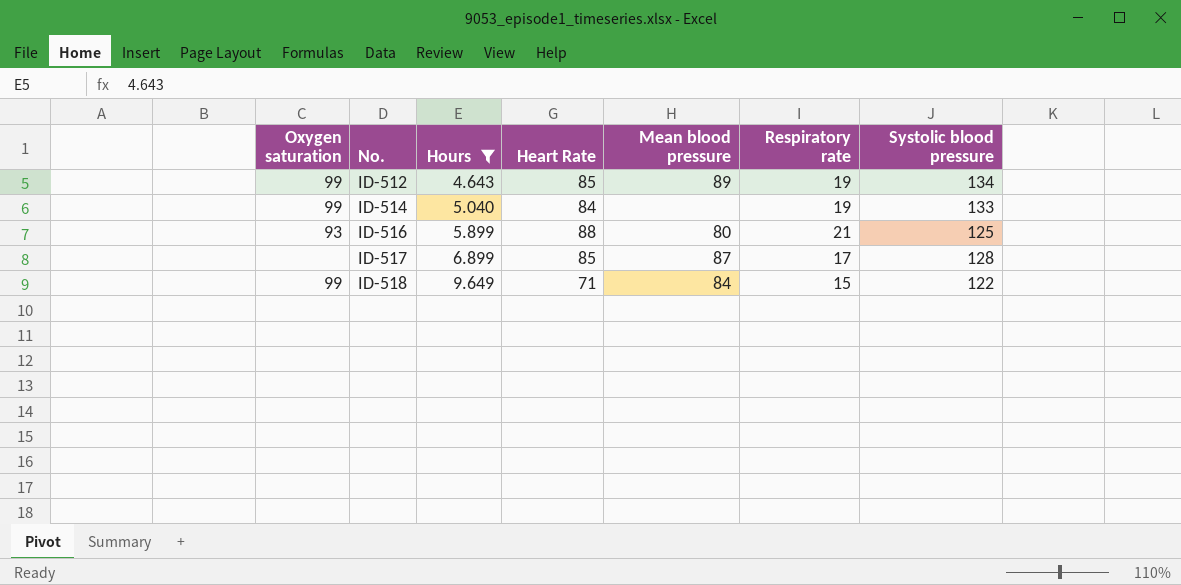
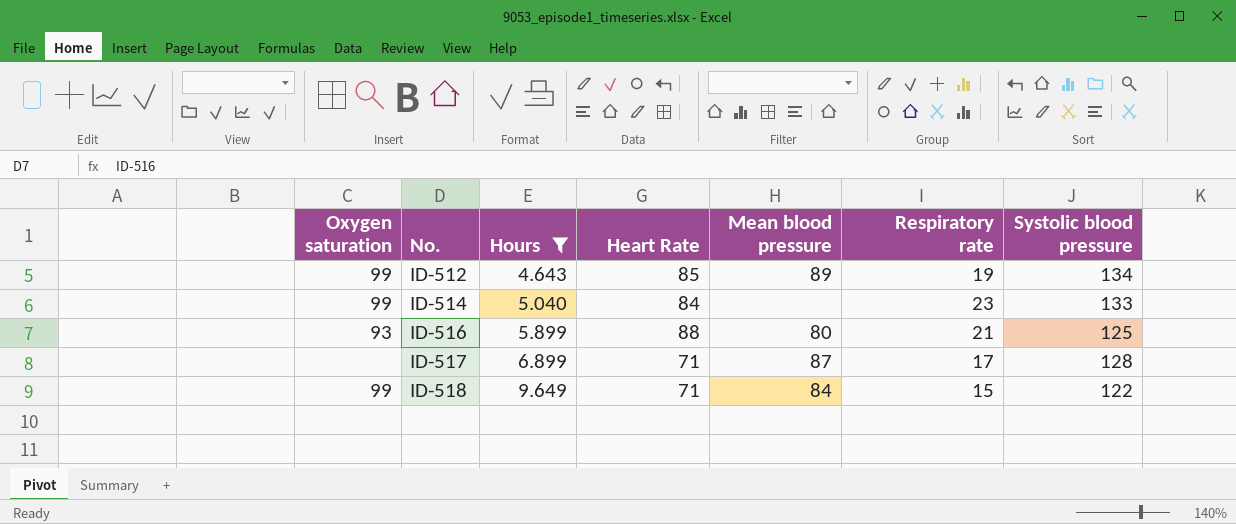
ID-514 | Respiratory rate: 19 -> 23
ID-517 | Heart Rate: 85 -> 71

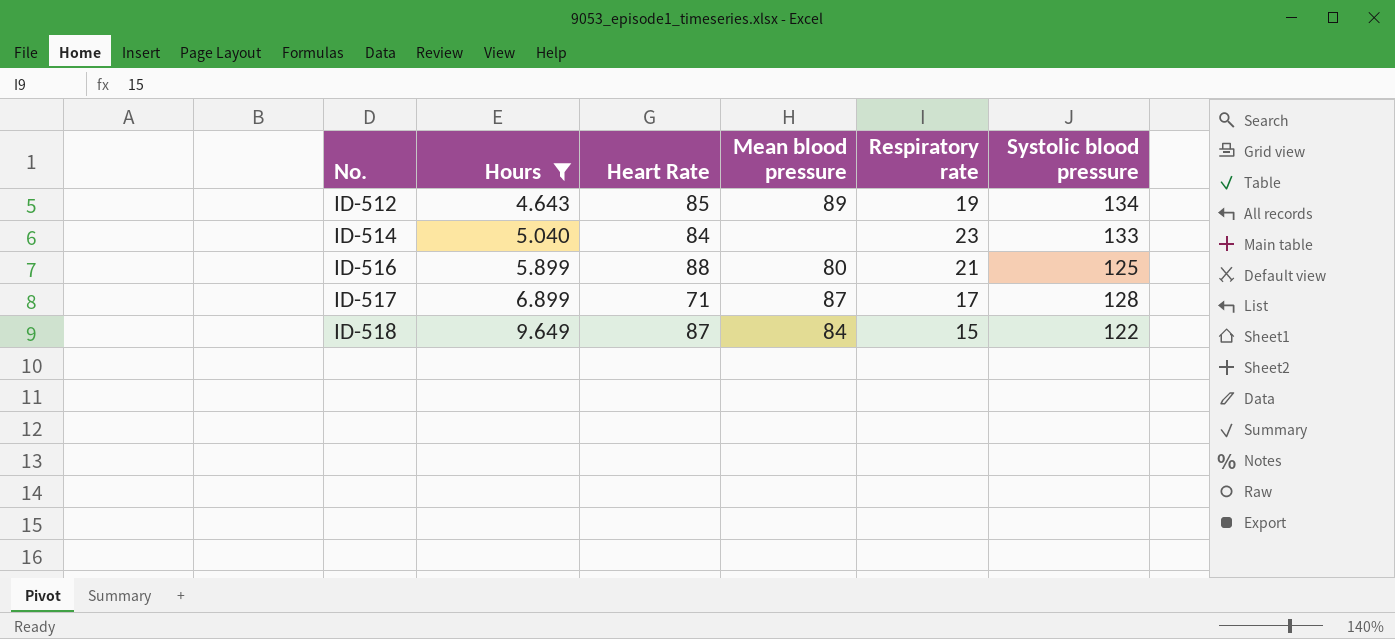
column Oxygen saturation | position: 1 -> none
ID-518 | Heart Rate: 71 -> 87

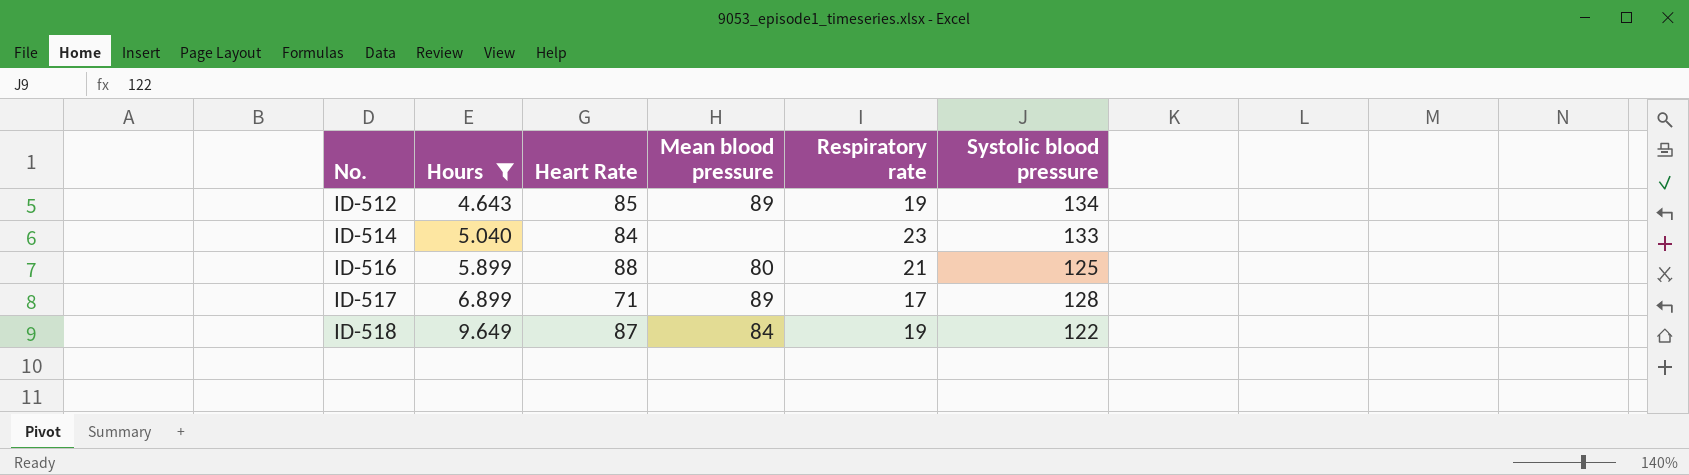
ID-517 | Mean blood pressure: 87 -> 89
ID-518 | Respiratory rate: 15 -> 19

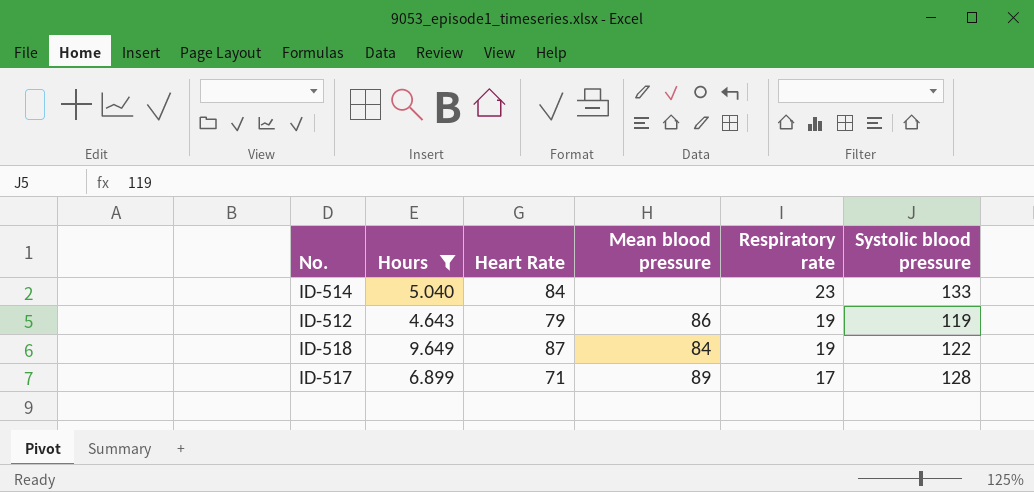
row order: No. ascending -> Respiratory rate descending
row ID-516: 5.899 | 88 | 80 | 21 | 125 -> none
ID-512 | Heart Rate: 85 -> 79
ID-512 | Mean blood pressure: 89 -> 86
ID-512 | Systolic blood pressure: 134 -> 119

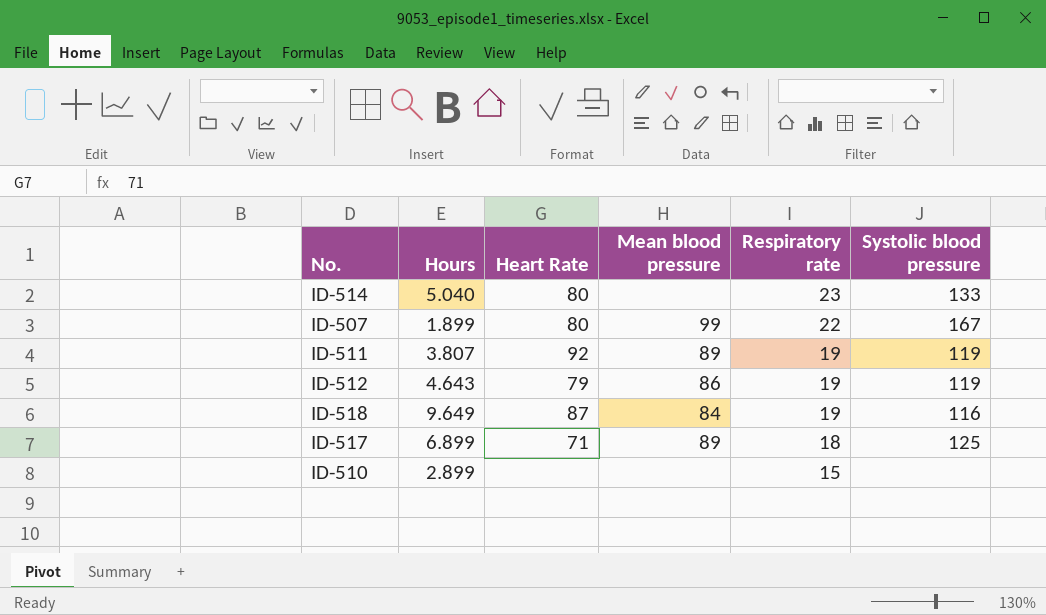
filter: Hours >= 4.643 -> none
ID-514 | Heart Rate: 84 -> 80
ID-518 | Systolic blood pressure: 122 -> 116
ID-517 | Respiratory rate: 17 -> 18
ID-517 | Systolic blood pressure: 128 -> 125

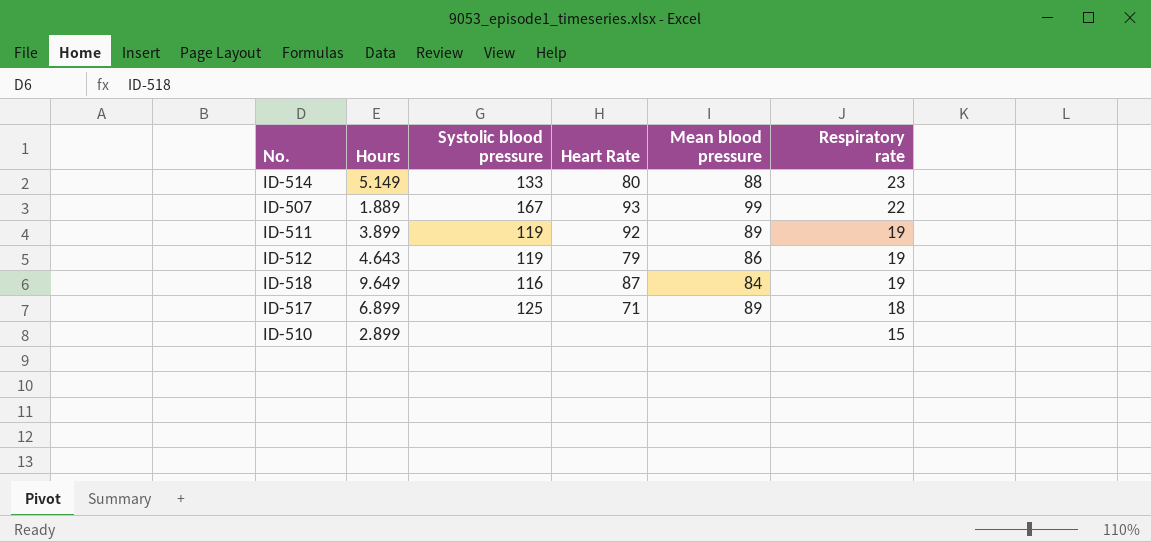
column Systolic blood pressure | position: 6 -> 3
ID-514 | Hours: 5.040 -> 5.149
ID-514 | Mean blood pressure: none -> 88
ID-507 | Hours: 1.899 -> 1.889
ID-507 | Heart Rate: 80 -> 93
ID-511 | Hours: 3.807 -> 3.899

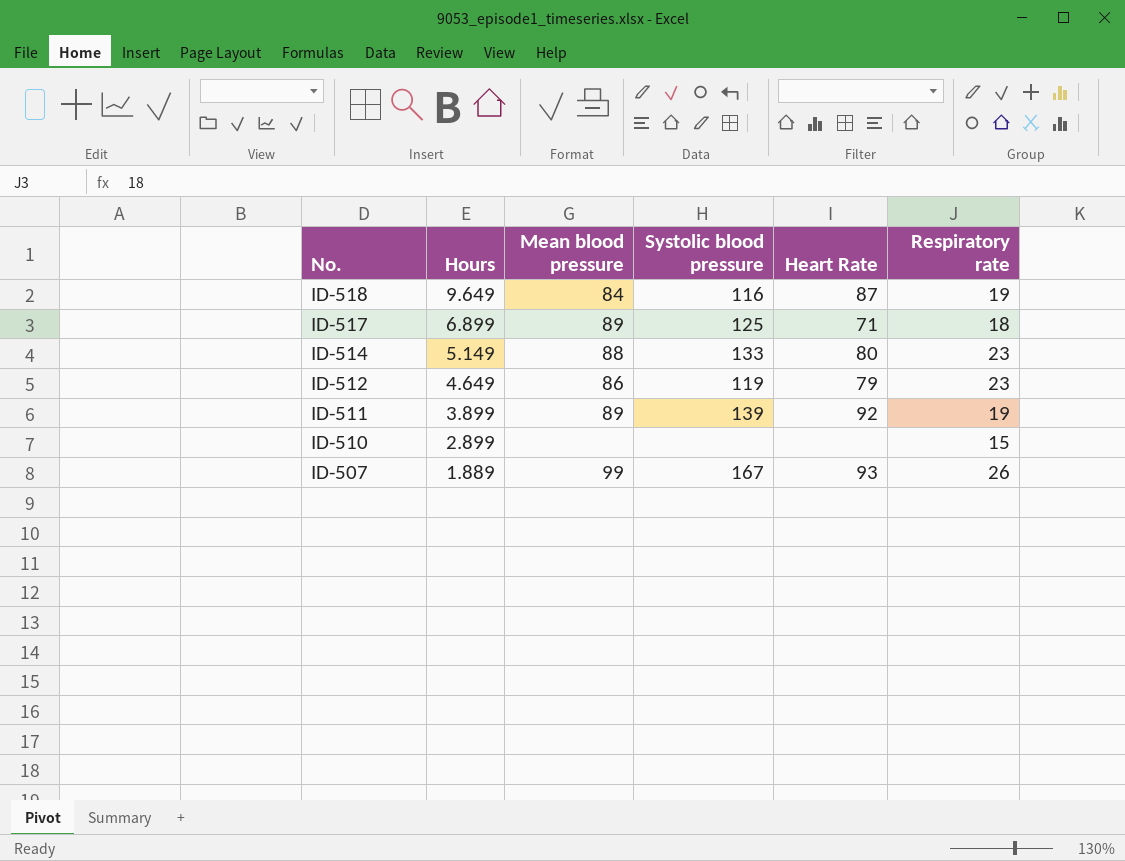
row order: Respiratory rate descending -> No. descending
column Mean blood pressure | position: 5 -> 3
ID-512 | Hours: 4.643 -> 4.649
ID-512 | Respiratory rate: 19 -> 23
ID-511 | Systolic blood pressure: 119 -> 139
ID-507 | Respiratory rate: 22 -> 26

